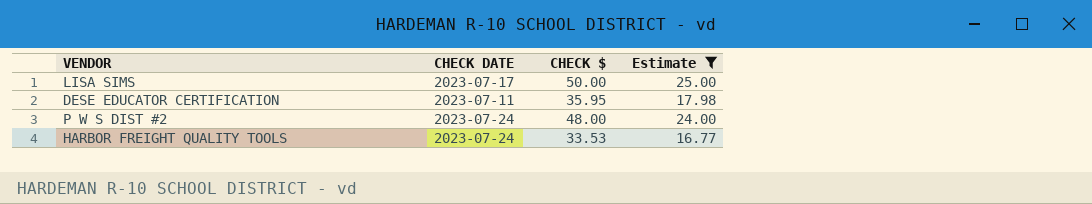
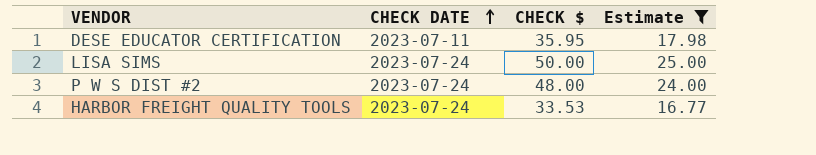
row order: none -> CHECK DATE ascending
LISA SIMS | CHECK DATE: 2023-07-17 -> 2023-07-24

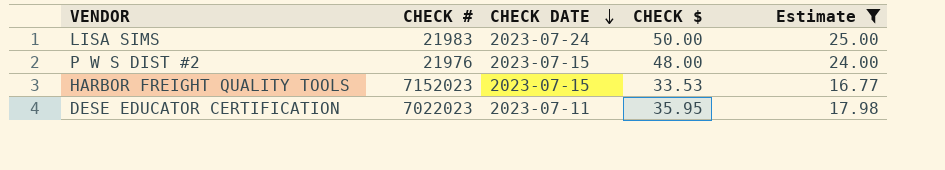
row order: CHECK DATE ascending -> CHECK DATE descending
column CHECK # | position: none -> 2
P W S DIST #2 | CHECK DATE: 2023-07-24 -> 2023-07-15
HARBOR FREIGHT QUALITY TOOLS | CHECK DATE: 2023-07-24 -> 2023-07-15

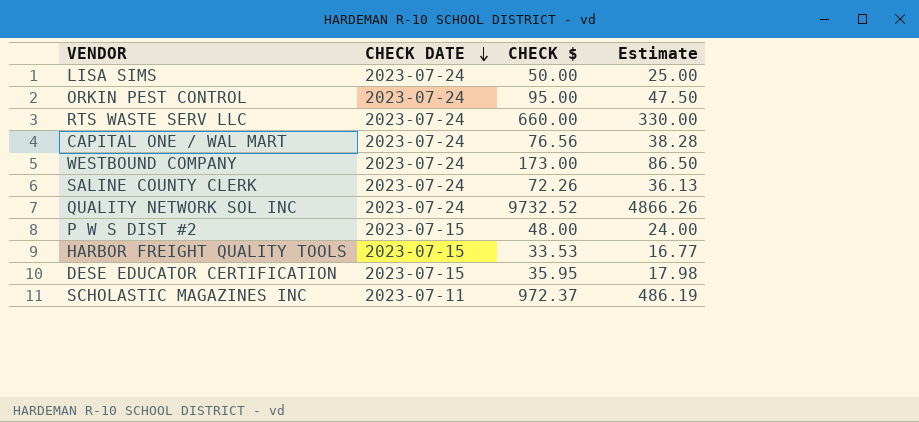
filter: Estimate <= 25.00 -> none
column CHECK # | position: 2 -> none
DESE EDUCATOR CERTIFICATION | CHECK DATE: 2023-07-11 -> 2023-07-15

